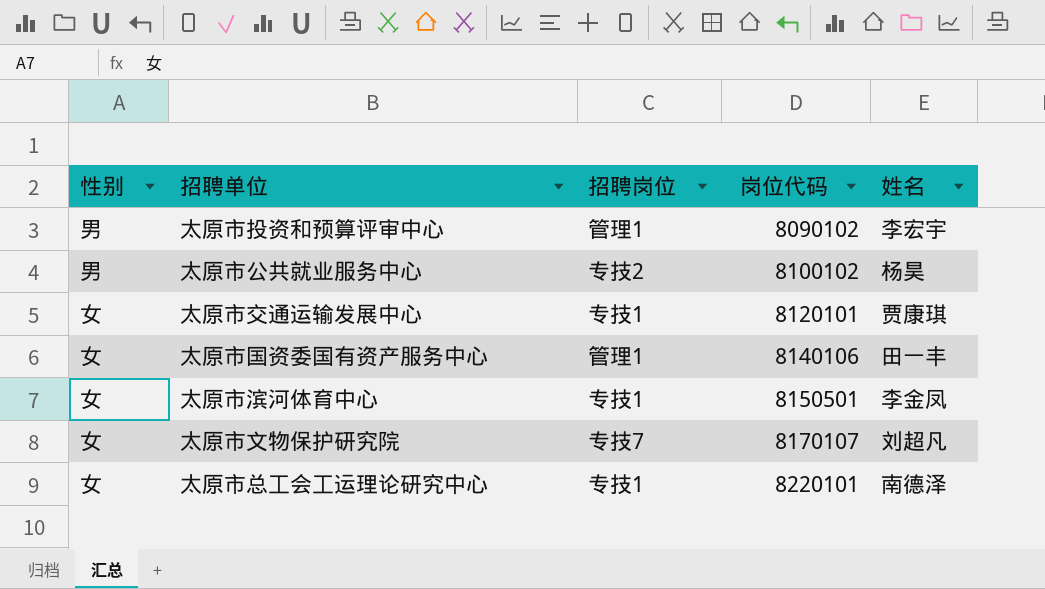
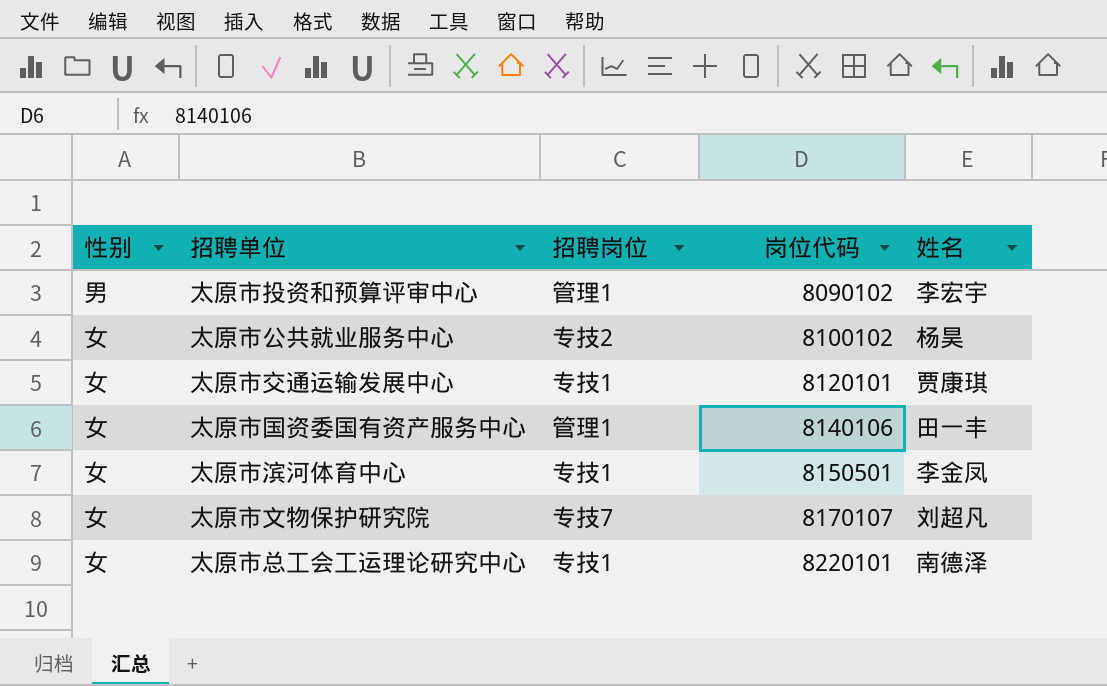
太原市公共就业服务中心 | 性别: 男 -> 女

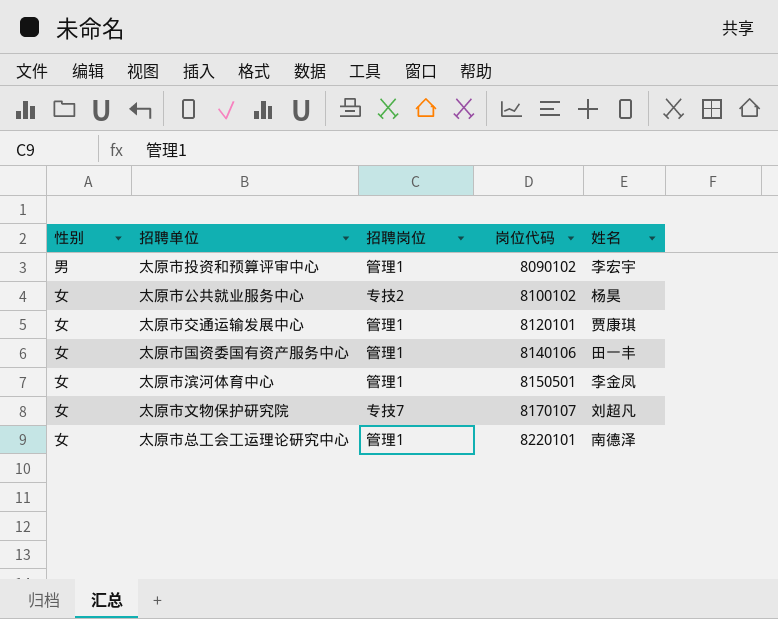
太原市交通运输发展中心 | 招聘岗位: 专技1 -> 管理1
太原市滨河体育中心 | 招聘岗位: 专技1 -> 管理1
太原市总工会工运理论研究中心 | 招聘岗位: 专技1 -> 管理1

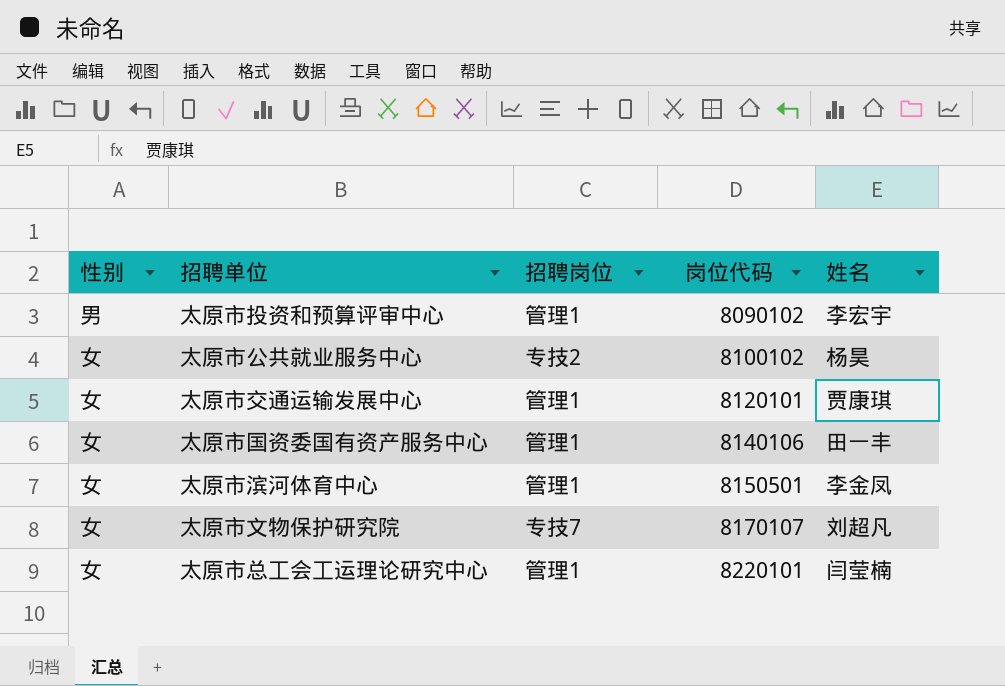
太原市总工会工运理论研究中心 | 姓名: 南德泽 -> 闫莹楠

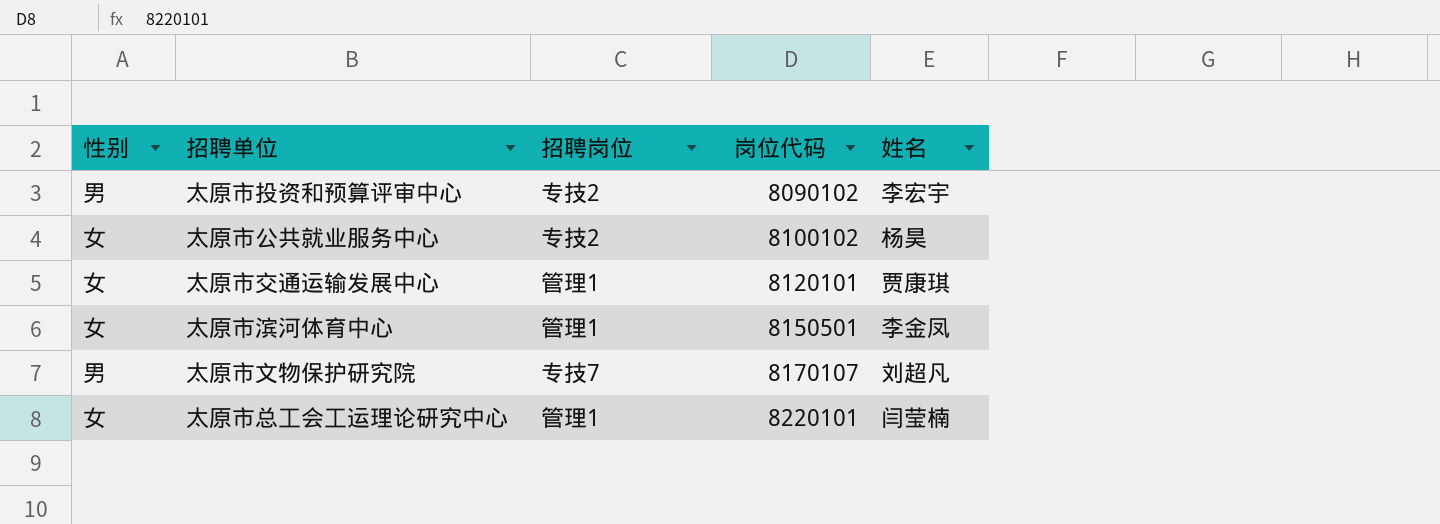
row 太原市国资委国有资产服务中心: 女 | 管理1 | 8140106 | 田一丰 -> none
太原市投资和预算评审中心 | 招聘岗位: 管理1 -> 专技2
太原市文物保护研究院 | 性别: 女 -> 男

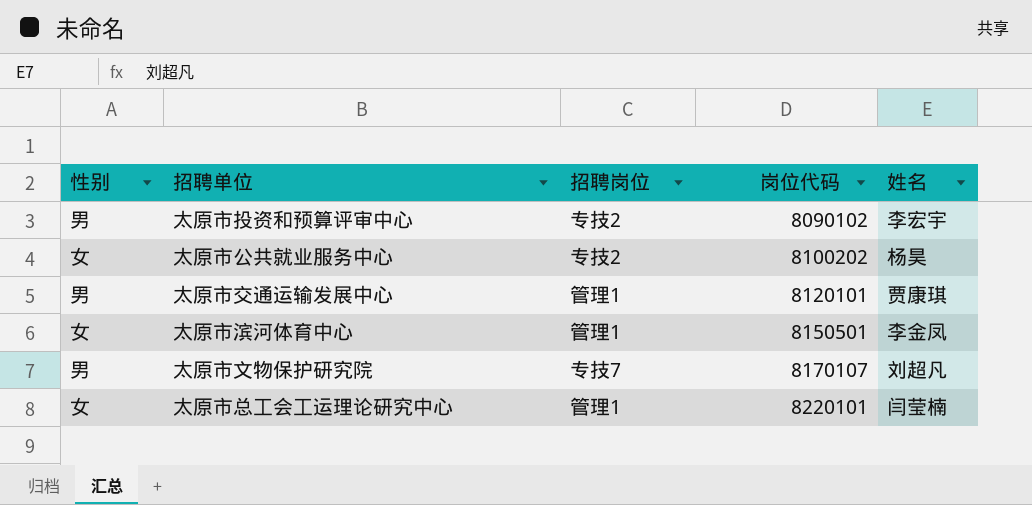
太原市公共就业服务中心 | 岗位代码: 8100102 -> 8100202
太原市交通运输发展中心 | 性别: 女 -> 男

